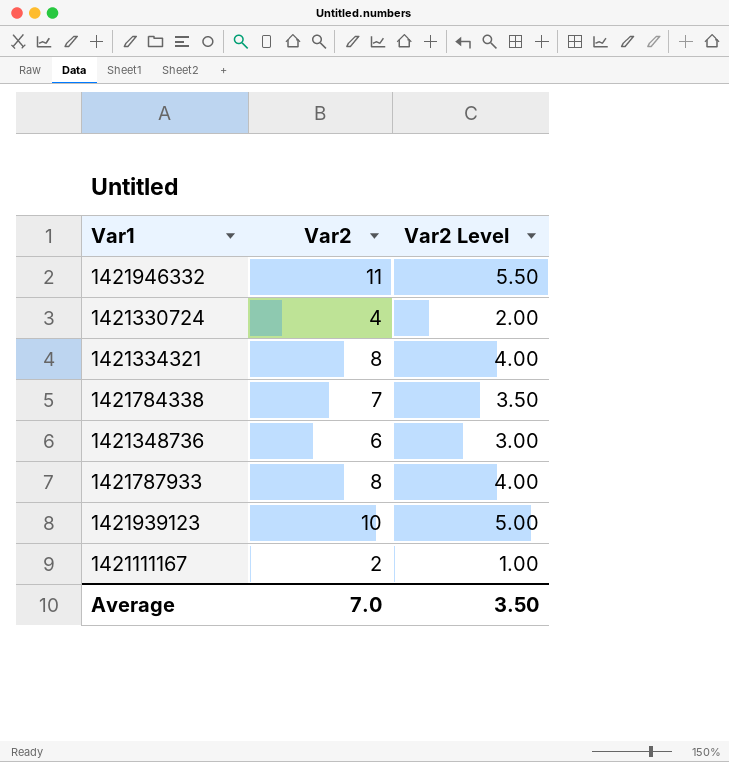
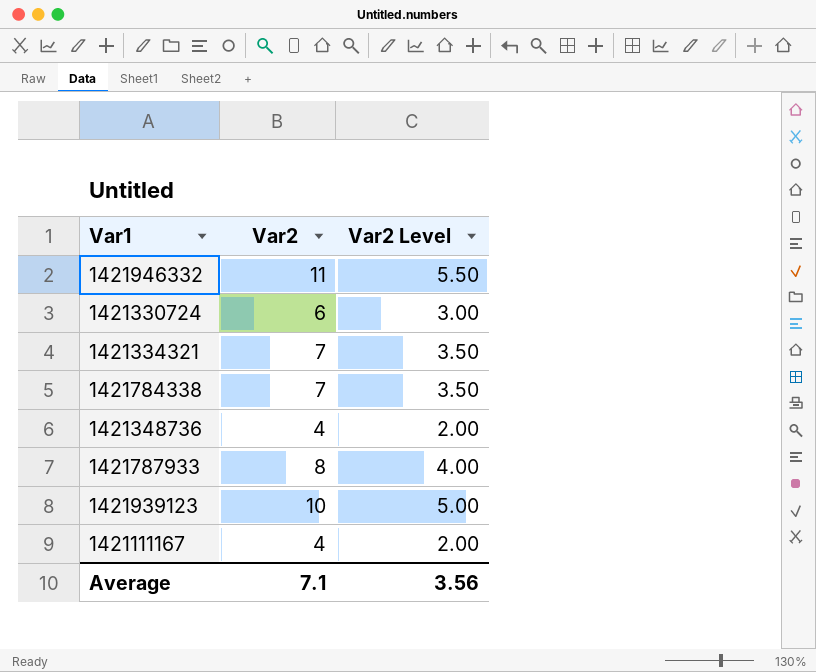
1421330724 | Var2: 4 -> 6
1421330724 | Var2 Level: 2.00 -> 3.00
1421334321 | Var2: 8 -> 7
1421334321 | Var2 Level: 4.00 -> 3.50
1421348736 | Var2: 6 -> 4
1421348736 | Var2 Level: 3.00 -> 2.00
1421111167 | Var2: 2 -> 4
1421111167 | Var2 Level: 1.00 -> 2.00
Average | Var2: 7.0 -> 7.1
Average | Var2 Level: 3.50 -> 3.56

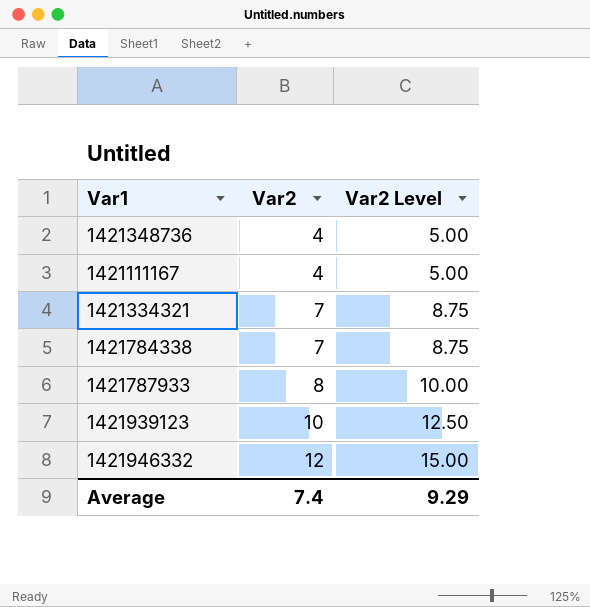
row order: none -> Var2 ascending
column Var2 Level | formula: [Var2] * 0.5 -> [Var2] * 1.25
row 1421330724: 6 | 3.00 -> none
1421946332 | Var2: 11 -> 12
Average | Var2: 7.1 -> 7.4
Average | Var2 Level: 3.56 -> 9.29

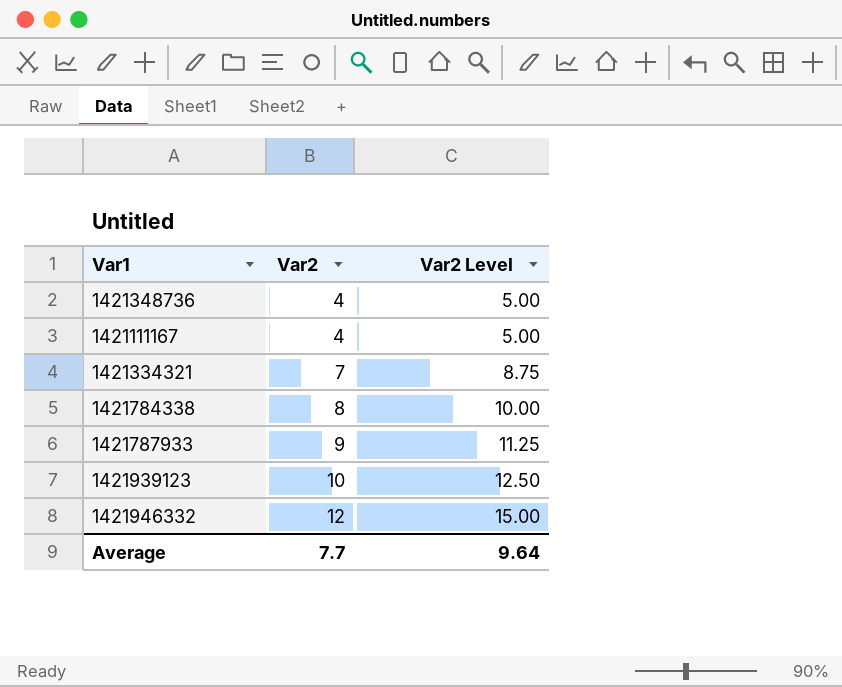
1421784338 | Var2: 7 -> 8
1421784338 | Var2 Level: 8.75 -> 10.00
1421787933 | Var2: 8 -> 9
1421787933 | Var2 Level: 10.00 -> 11.25
Average | Var2: 7.4 -> 7.7
Average | Var2 Level: 9.29 -> 9.64

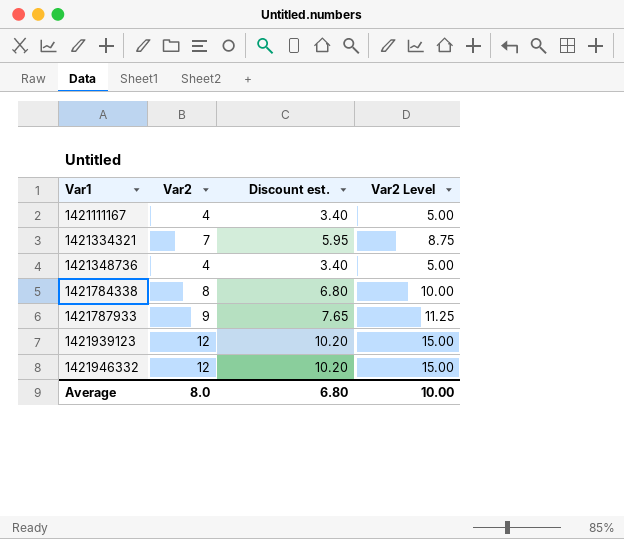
row order: Var2 ascending -> Var1 ascending
column Discount est. | formula: none -> [Var2] * 0.85
1421939123 | Var2: 10 -> 12
1421939123 | Var2 Level: 12.50 -> 15.00
Average | Var2: 7.7 -> 8.0
Average | Var2 Level: 9.64 -> 10.00

